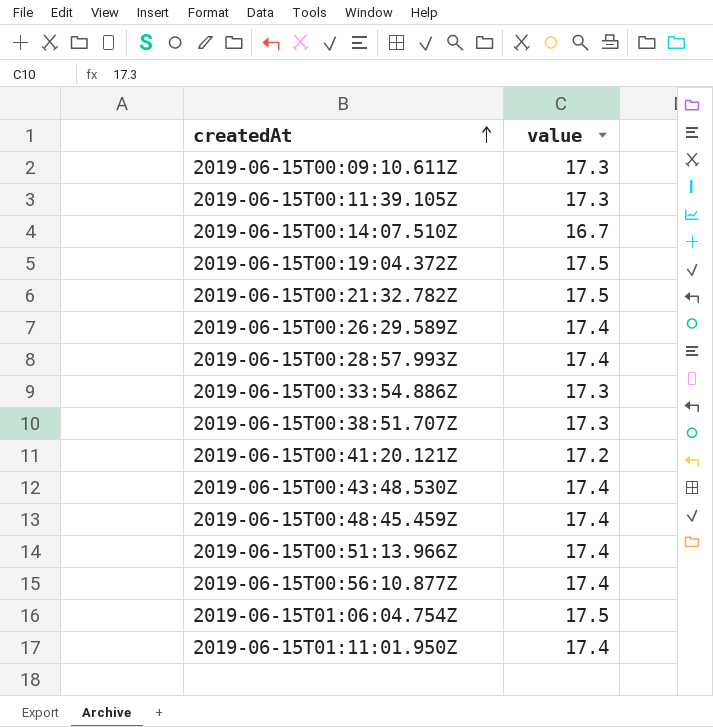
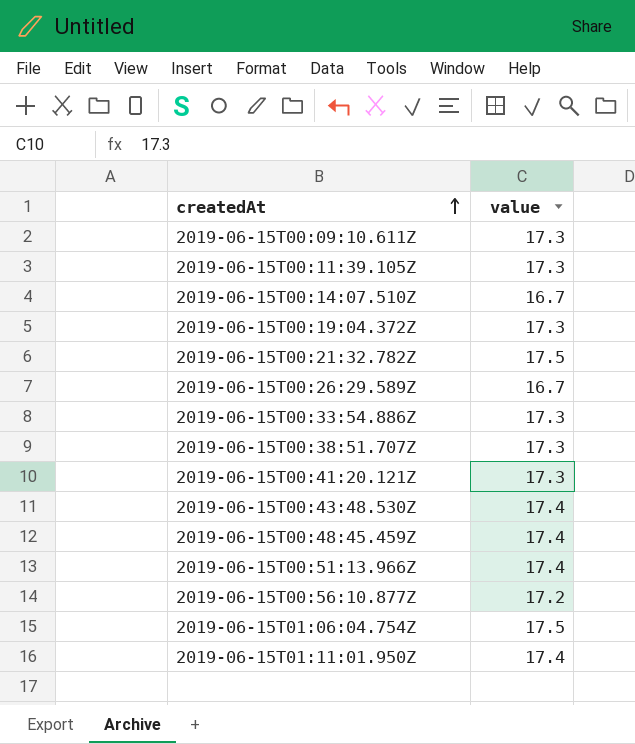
row 2019-06-15T00:28:57.993Z: 17.4 -> none
2019-06-15T00:19:04.372Z | value: 17.5 -> 17.3
2019-06-15T00:26:29.589Z | value: 17.4 -> 16.7
2019-06-15T00:41:20.121Z | value: 17.2 -> 17.3
2019-06-15T00:56:10.877Z | value: 17.4 -> 17.2

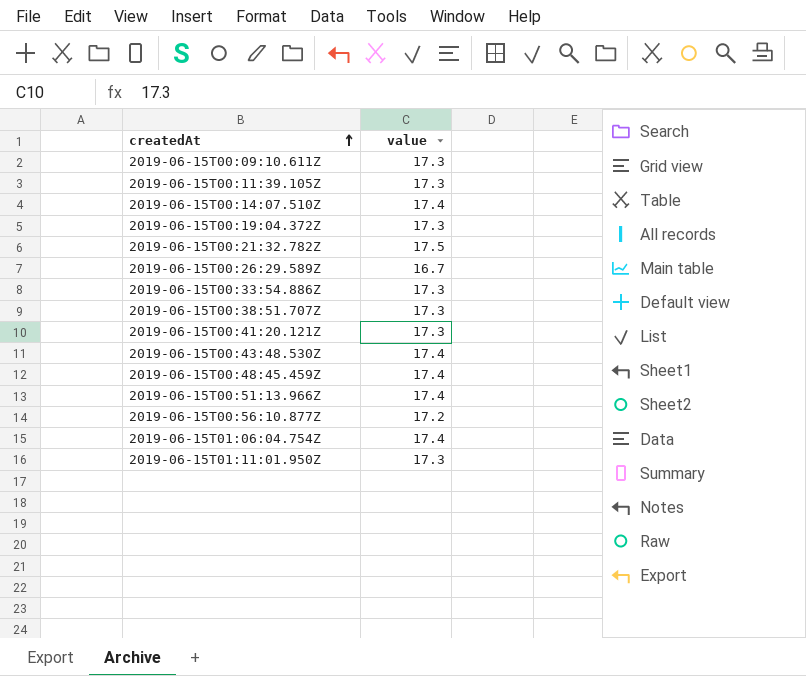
2019-06-15T00:14:07.510Z | value: 16.7 -> 17.4
2019-06-15T01:06:04.754Z | value: 17.5 -> 17.4
2019-06-15T01:11:01.950Z | value: 17.4 -> 17.3

